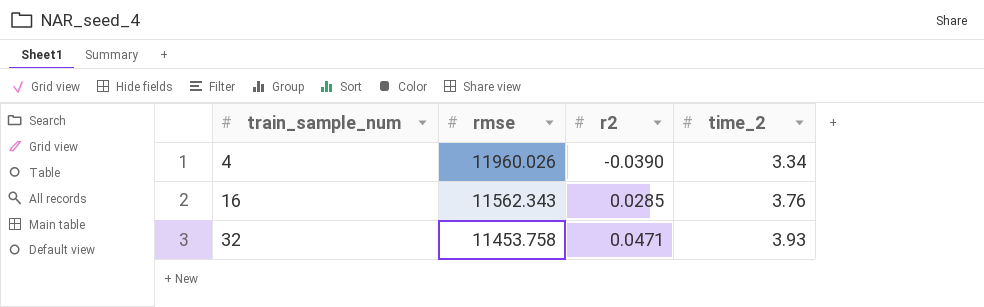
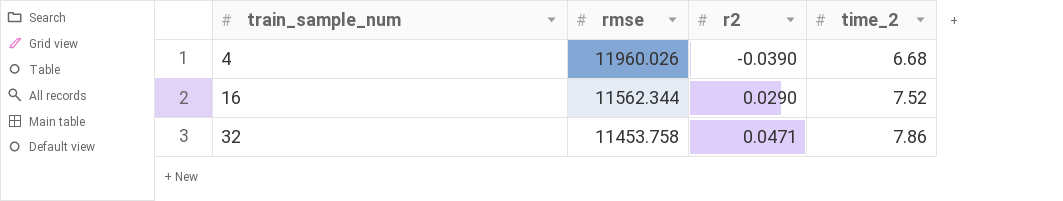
4 | time_2: 3.34 -> 6.68
16 | rmse: 11562.343 -> 11562.344
16 | r2: 0.0285 -> 0.0290
16 | time_2: 3.76 -> 7.52
32 | time_2: 3.93 -> 7.86

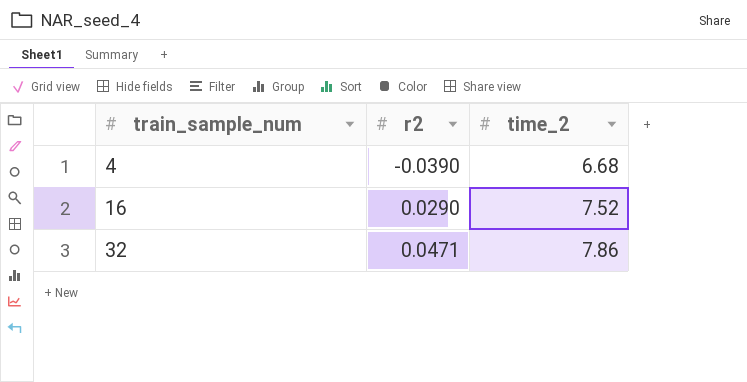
column rmse | position: 2 -> none

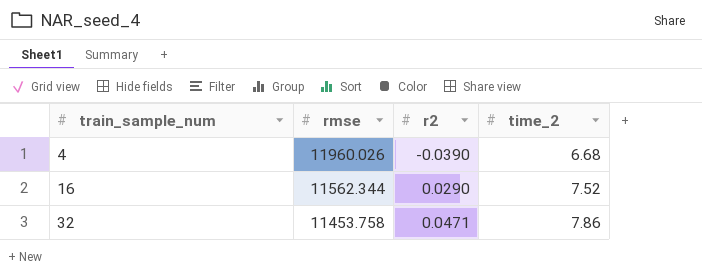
column rmse | position: none -> 2

